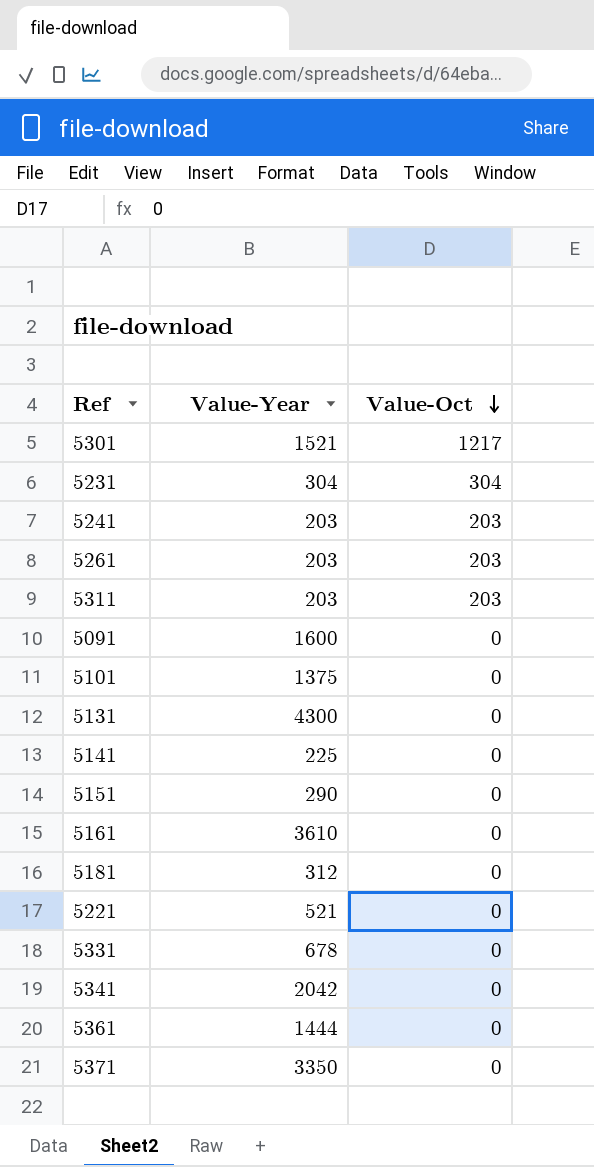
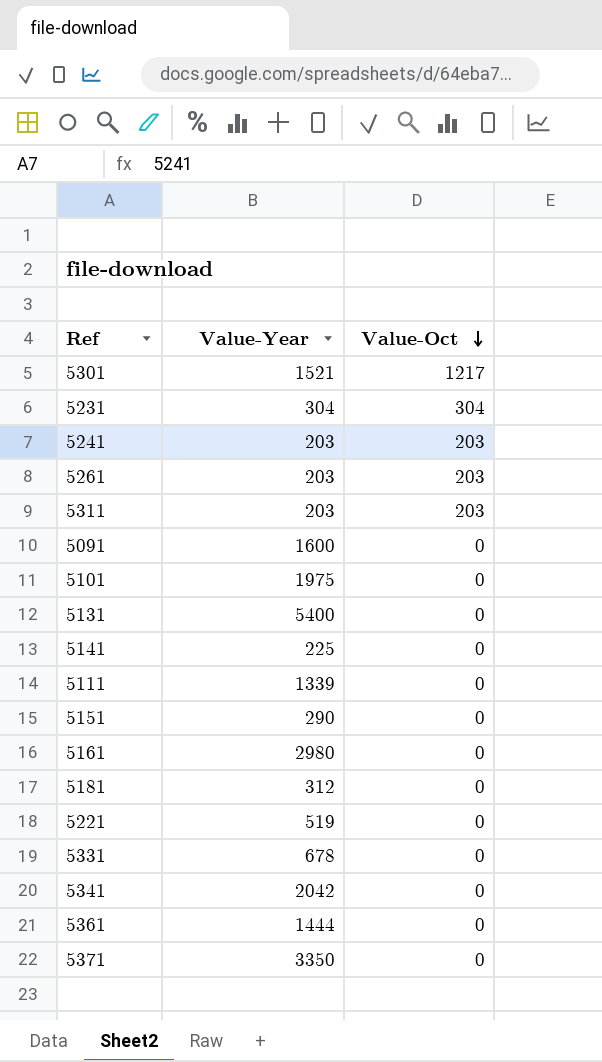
5101 | Value-Year: 1375 -> 1975
5131 | Value-Year: 4300 -> 5400
row 5111: none -> 1339 | 0
5161 | Value-Year: 3610 -> 2980
5221 | Value-Year: 521 -> 519

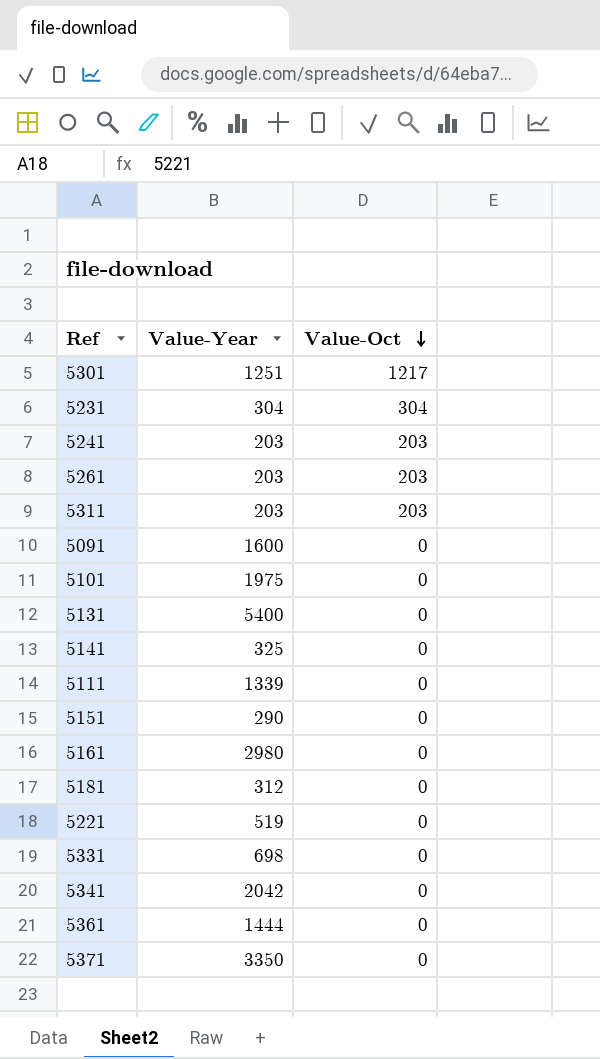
5301 | Value-Year: 1521 -> 1251
5141 | Value-Year: 225 -> 325
5331 | Value-Year: 678 -> 698

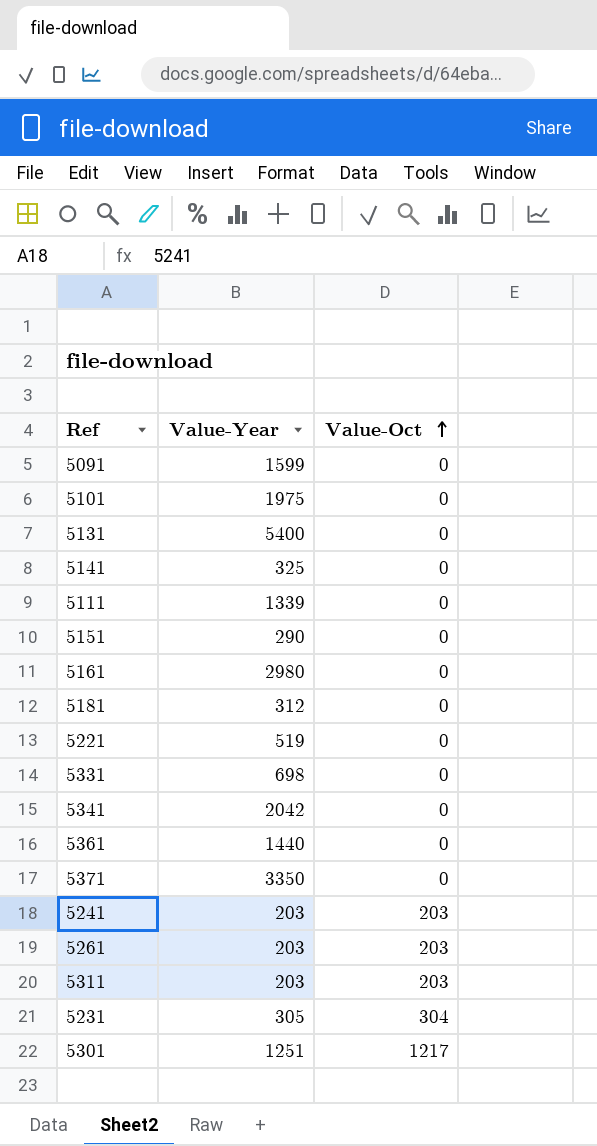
row order: Value-Oct descending -> Value-Oct ascending
5091 | Value-Year: 1600 -> 1599
5361 | Value-Year: 1444 -> 1440
5231 | Value-Year: 304 -> 305

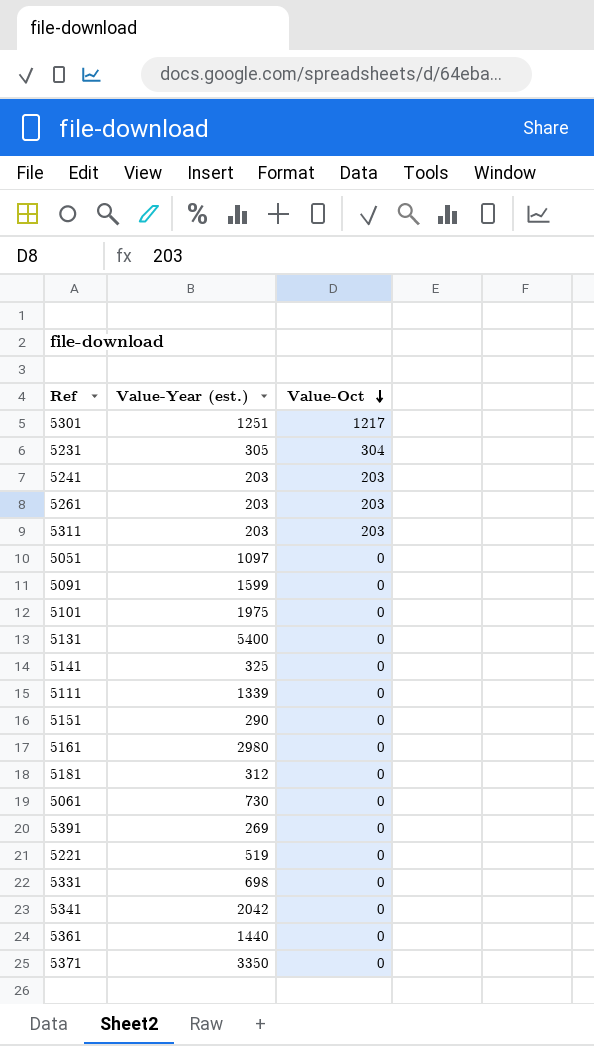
row order: Value-Oct ascending -> Value-Oct descending
column name: Value-Year -> Value-Year (est.)
row 5051: none -> 1097 | 0
row 5061: none -> 730 | 0
row 5391: none -> 269 | 0

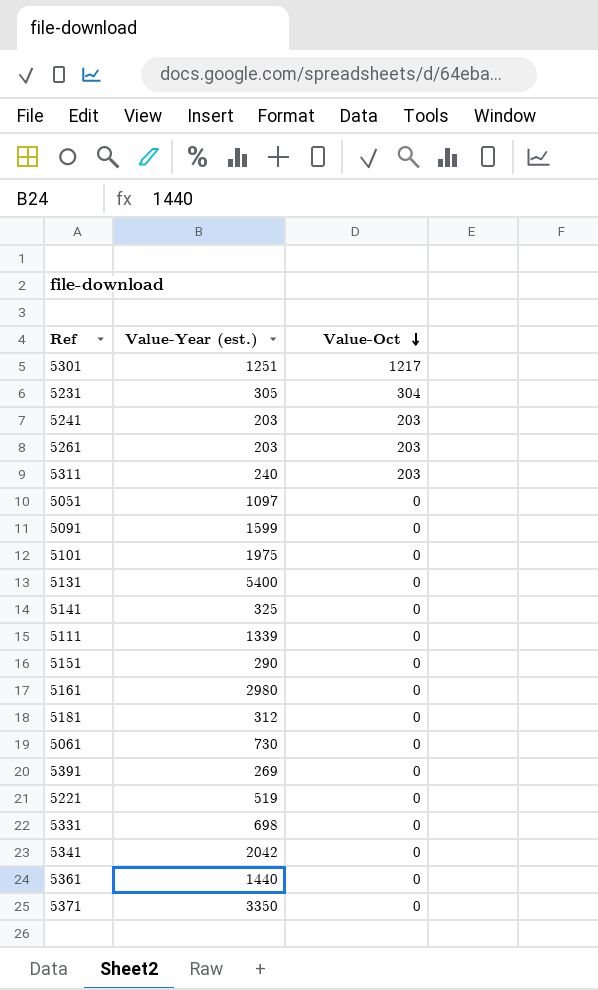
5311 | Value-Year (est.): 203 -> 240

